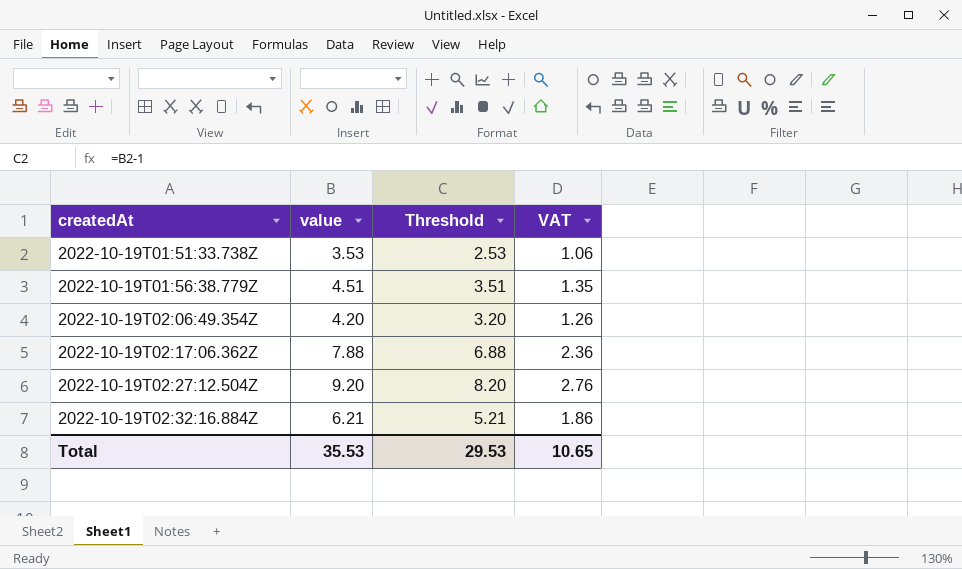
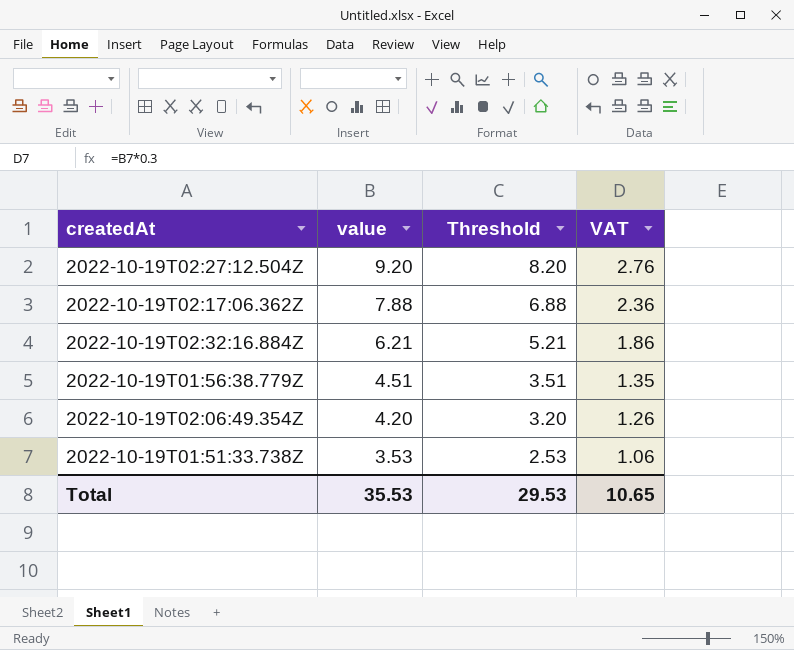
row order: createdAt ascending -> value descending

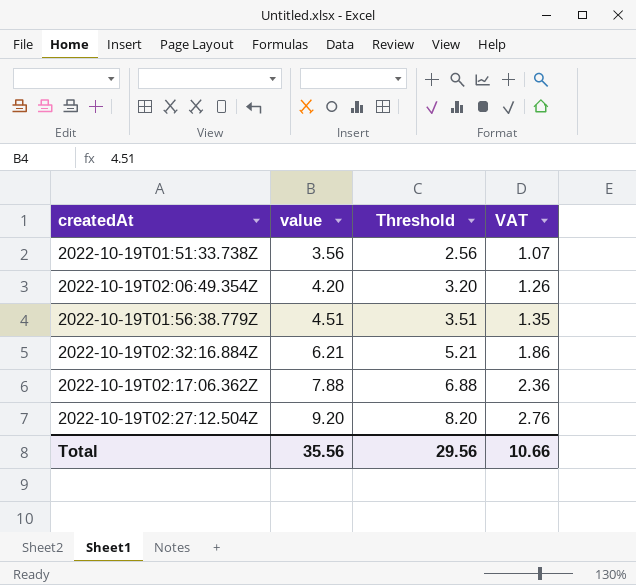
row order: value descending -> value ascending
2022-10-19T01:51:33.738Z | value: 3.53 -> 3.56
2022-10-19T01:51:33.738Z | Threshold: 2.53 -> 2.56
2022-10-19T01:51:33.738Z | VAT: 1.06 -> 1.07
Total | value: 35.53 -> 35.56
Total | Threshold: 29.53 -> 29.56
Total | VAT: 10.65 -> 10.66

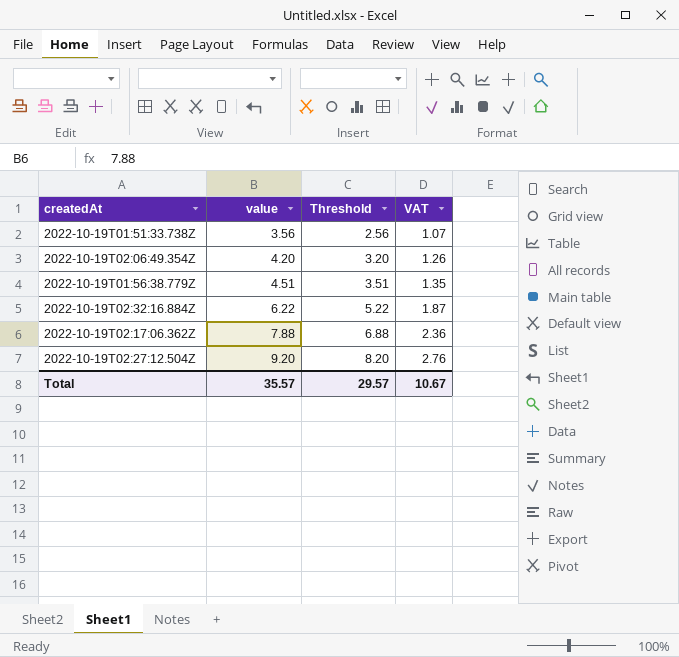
2022-10-19T02:32:16.884Z | value: 6.21 -> 6.22
2022-10-19T02:32:16.884Z | Threshold: 5.21 -> 5.22
2022-10-19T02:32:16.884Z | VAT: 1.86 -> 1.87
Total | value: 35.56 -> 35.57
Total | Threshold: 29.56 -> 29.57
Total | VAT: 10.66 -> 10.67

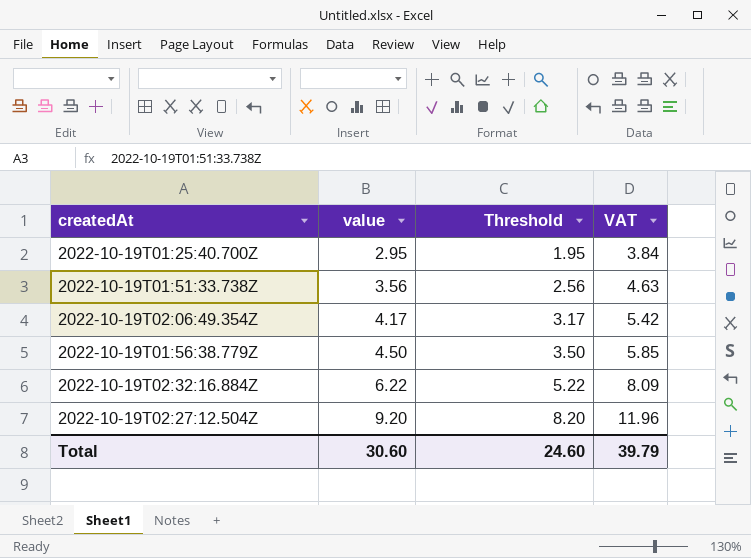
column VAT | formula: [value] * 0.3 -> [value] * 1.3
row 2022-10-19T02:17:06.362Z: 7.88 | 6.88 | 2.36 -> none
row 2022-10-19T01:25:40.700Z: none -> 2.95 | 1.95 | 3.84
2022-10-19T02:06:49.354Z | value: 4.20 -> 4.17
2022-10-19T02:06:49.354Z | Threshold: 3.20 -> 3.17
2022-10-19T01:56:38.779Z | value: 4.51 -> 4.50
2022-10-19T01:56:38.779Z | Threshold: 3.51 -> 3.50
Total | value: 35.57 -> 30.60
Total | Threshold: 29.57 -> 24.60
Total | VAT: 10.67 -> 39.79

